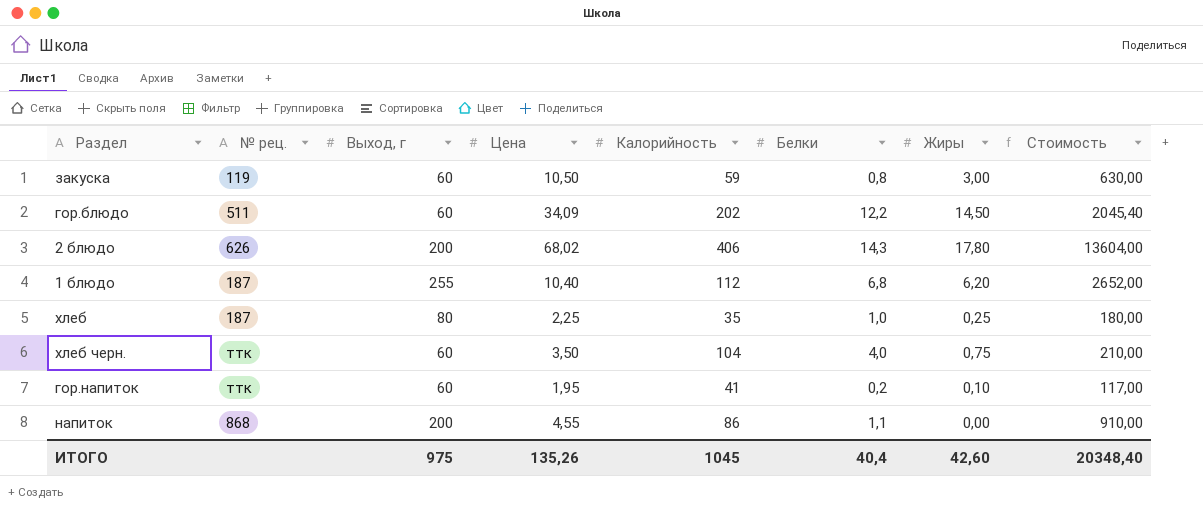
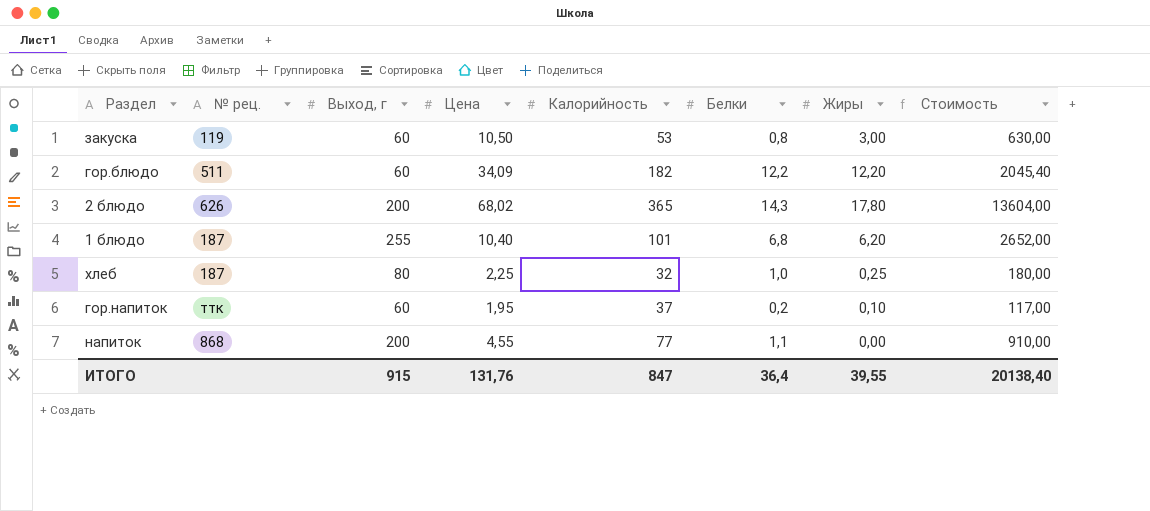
row хлеб черн.: ттк | 60 | 3,50 | 104 | 4,0 | 0,75 | 210,00 -> none
закуска | Калорийность: 59 -> 53
гор.блюдо | Калорийность: 202 -> 182
гор.блюдо | Жиры: 14,50 -> 12,20
2 блюдо | Калорийность: 406 -> 365
1 блюдо | Калорийность: 112 -> 101
хлеб | Калорийность: 35 -> 32
гор.напиток | Калорийность: 41 -> 37
напиток | Калорийность: 86 -> 77
ИТОГО | Выход, г: 975 -> 915
ИТОГО | Цена: 135,26 -> 131,76
ИТОГО | Калорийность: 1045 -> 847
ИТОГО | Белки: 40,4 -> 36,4
ИТОГО | Жиры: 42,60 -> 39,55
ИТОГО | Стоимость: 20348,40 -> 20138,40

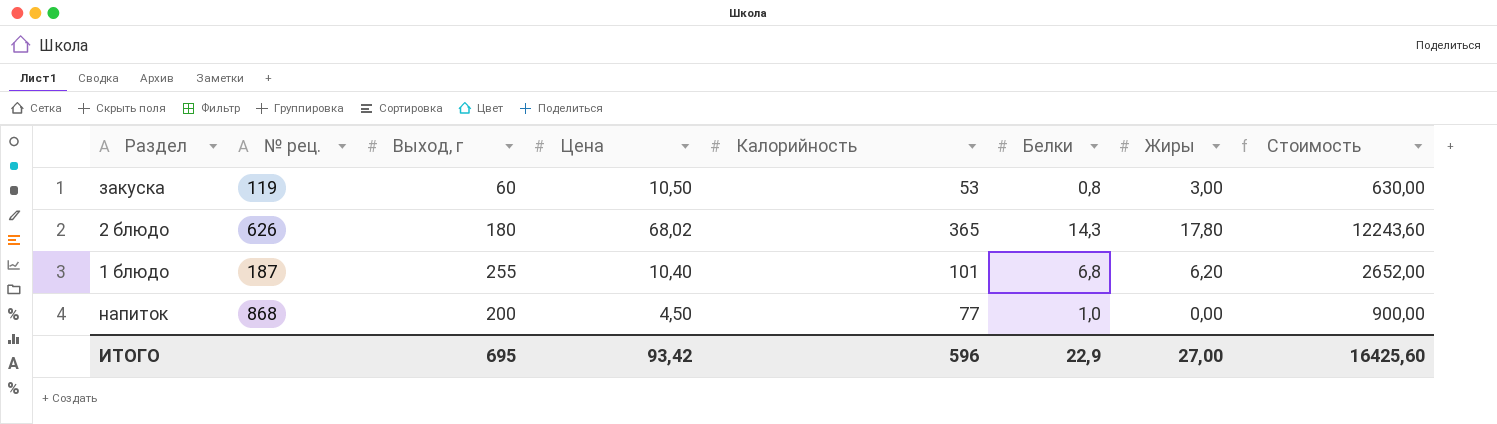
row гор.блюдо: 511 | 60 | 34,09 | 182 | 12,2 | 12,20 | 2045,40 -> none
row хлеб: 187 | 80 | 2,25 | 32 | 1,0 | 0,25 | 180,00 -> none
row гор.напиток: ттк | 60 | 1,95 | 37 | 0,2 | 0,10 | 117,00 -> none
2 блюдо | Выход, г: 200 -> 180
2 блюдо | Стоимость: 13604,00 -> 12243,60
напиток | Цена: 4,55 -> 4,50
напиток | Белки: 1,1 -> 1,0
напиток | Стоимость: 910,00 -> 900,00
ИТОГО | Выход, г: 915 -> 695
ИТОГО | Цена: 131,76 -> 93,42
ИТОГО | Калорийность: 847 -> 596
ИТОГО | Белки: 36,4 -> 22,9
ИТОГО | Жиры: 39,55 -> 27,00
ИТОГО | Стоимость: 20138,40 -> 16425,60

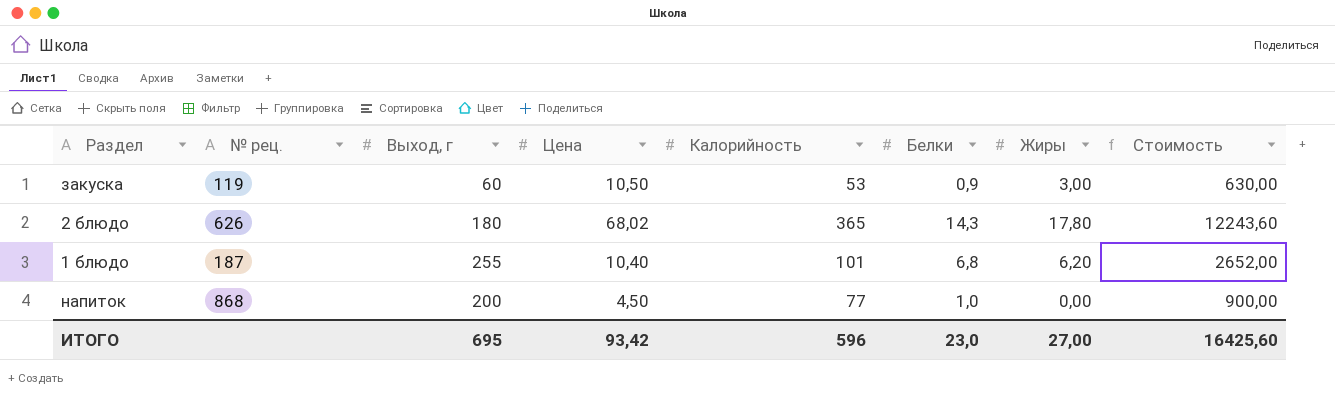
закуска | Белки: 0,8 -> 0,9
ИТОГО | Белки: 22,9 -> 23,0

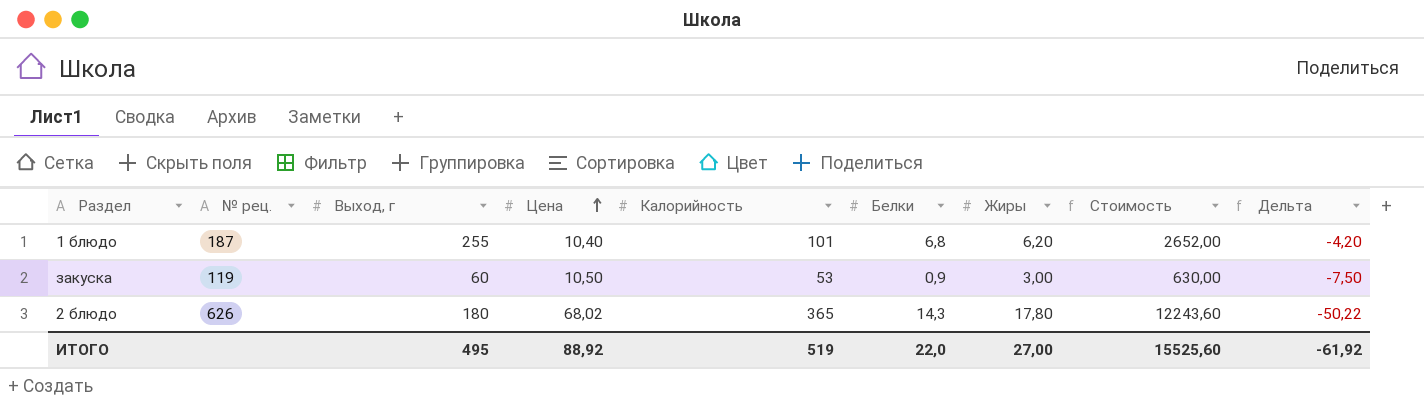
row order: none -> Цена ascending
column Дельта | formula: none -> [Жиры] - [Цена]
row напиток: 868 | 200 | 4,50 | 77 | 1,0 | 0,00 | 900,00 -> none
ИТОГО | Выход, г: 695 -> 495
ИТОГО | Цена: 93,42 -> 88,92
ИТОГО | Калорийность: 596 -> 519
ИТОГО | Белки: 23,0 -> 22,0
ИТОГО | Стоимость: 16425,60 -> 15525,60

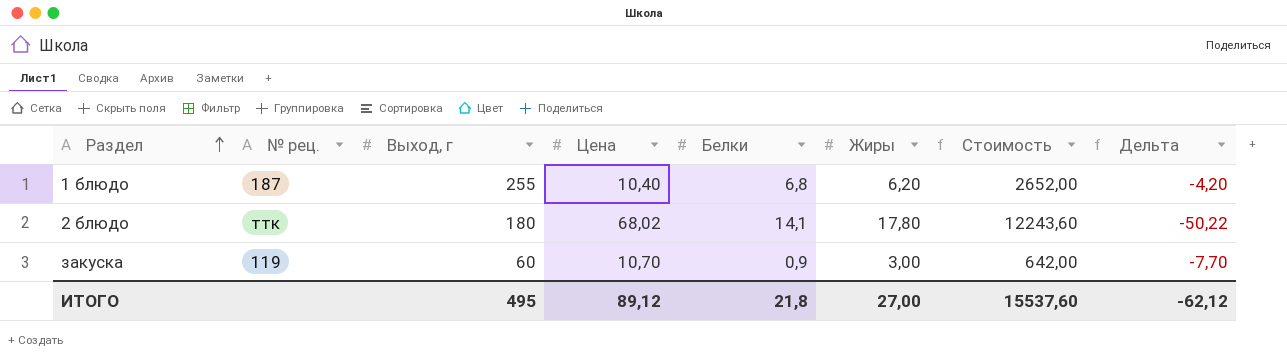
row order: Цена ascending -> Раздел ascending
column Калорийность | position: 5 -> none
2 блюдо | № рец.: 626 -> ттк
2 блюдо | Белки: 14,3 -> 14,1
закуска | Цена: 10,50 -> 10,70
закуска | Стоимость: 630,00 -> 642,00
закуска | Дельта: -7,50 -> -7,70
ИТОГО | Цена: 88,92 -> 89,12
ИТОГО | Белки: 22,0 -> 21,8
ИТОГО | Стоимость: 15525,60 -> 15537,60
ИТОГО | Дельта: -61,92 -> -62,12

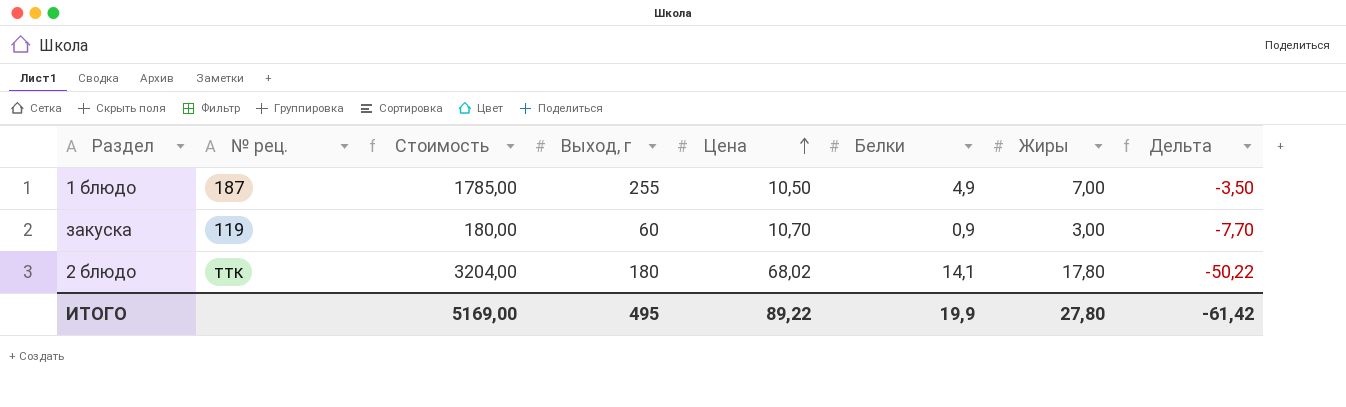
row order: Раздел ascending -> Цена ascending
column Стоимость | formula: [Выход, г] * [Цена] -> [Выход, г] * [Жиры]
column Стоимость | position: 7 -> 3
1 блюдо | Цена: 10,40 -> 10,50
1 блюдо | Белки: 6,8 -> 4,9
1 блюдо | Жиры: 6,20 -> 7,00
1 блюдо | Дельта: -4,20 -> -3,50
ИТОГО | Стоимость: 15537,60 -> 5169,00
ИТОГО | Цена: 89,12 -> 89,22
ИТОГО | Белки: 21,8 -> 19,9
ИТОГО | Жиры: 27,00 -> 27,80
ИТОГО | Дельта: -62,12 -> -61,42

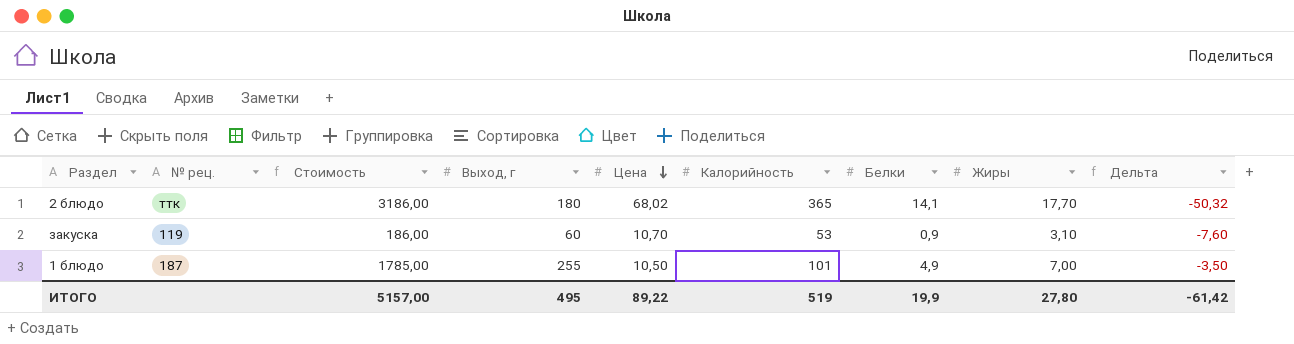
row order: Цена ascending -> Цена descending
column Калорийность | position: none -> 6
2 блюдо | Стоимость: 3204,00 -> 3186,00
2 блюдо | Жиры: 17,80 -> 17,70
2 блюдо | Дельта: -50,22 -> -50,32
закуска | Стоимость: 180,00 -> 186,00
закуска | Жиры: 3,00 -> 3,10
закуска | Дельта: -7,70 -> -7,60
ИТОГО | Стоимость: 5169,00 -> 5157,00

